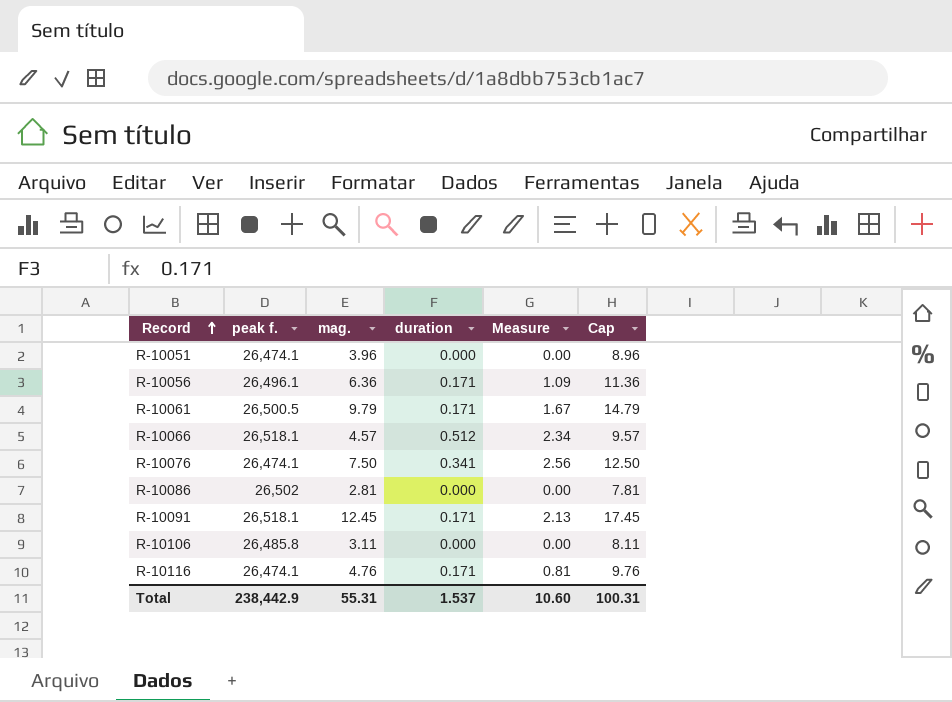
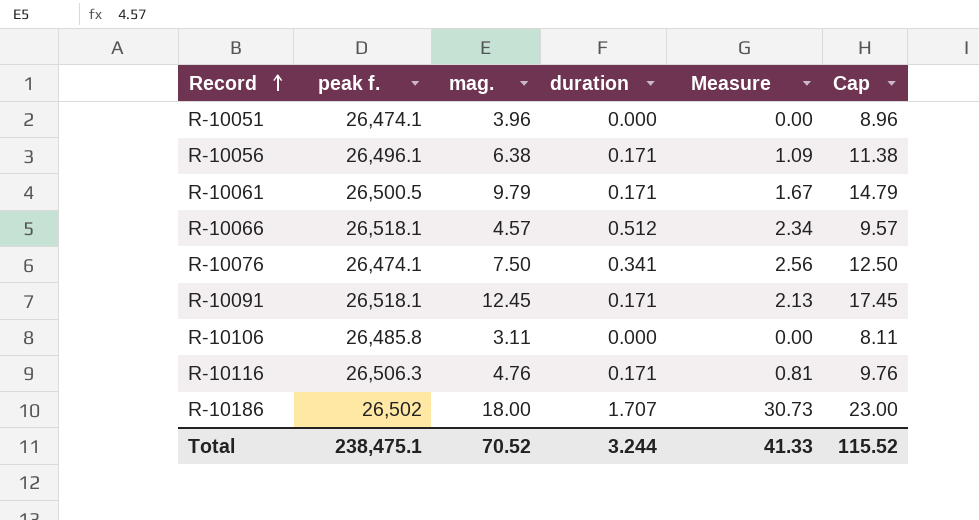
row R-10086: 26,502 | 2.81 | 0.000 | 0.00 | 7.81 -> none
R-10056 | mag.: 6.36 -> 6.38
R-10056 | Cap: 11.36 -> 11.38
R-10116 | peak f.: 26,474.1 -> 26,506.3
row R-10186: none -> 26,502 | 18.00 | 1.707 | 30.73 | 23.00
Total | peak f.: 238,442.9 -> 238,475.1
Total | mag.: 55.31 -> 70.52
Total | duration: 1.537 -> 3.244
Total | Measure: 10.60 -> 41.33
Total | Cap: 100.31 -> 115.52

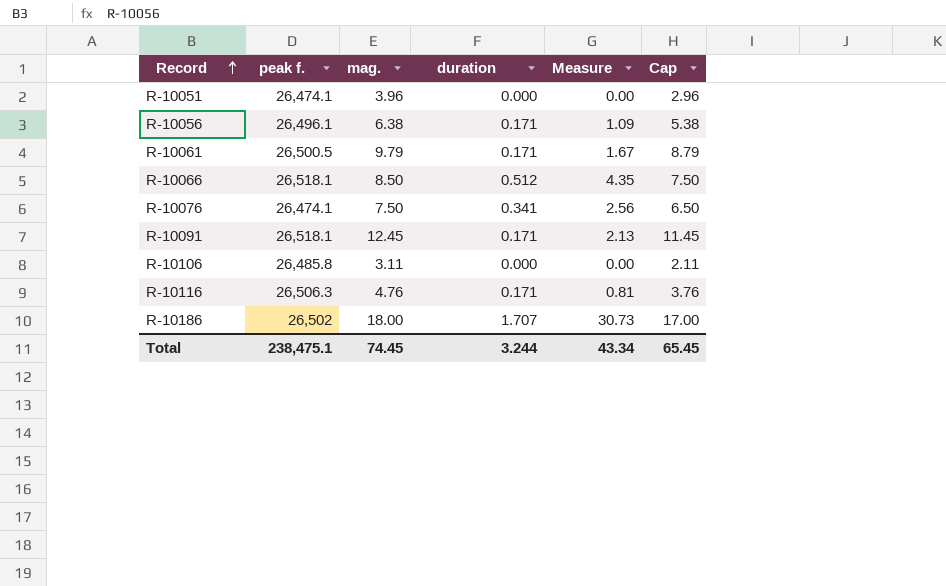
column Cap | formula: [mag.] + 5 -> [mag.] - 1
R-10066 | mag.: 4.57 -> 8.50
R-10066 | Measure: 2.34 -> 4.35
Total | mag.: 70.52 -> 74.45
Total | Measure: 41.33 -> 43.34
Total | Cap: 115.52 -> 65.45

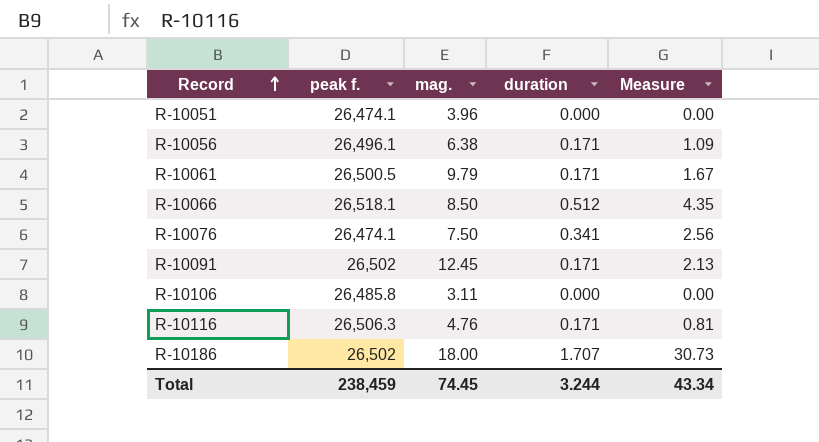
column Cap | formula: [mag.] - 1 -> none
R-10091 | peak f.: 26,518.1 -> 26,502
Total | peak f.: 238,475.1 -> 238,459

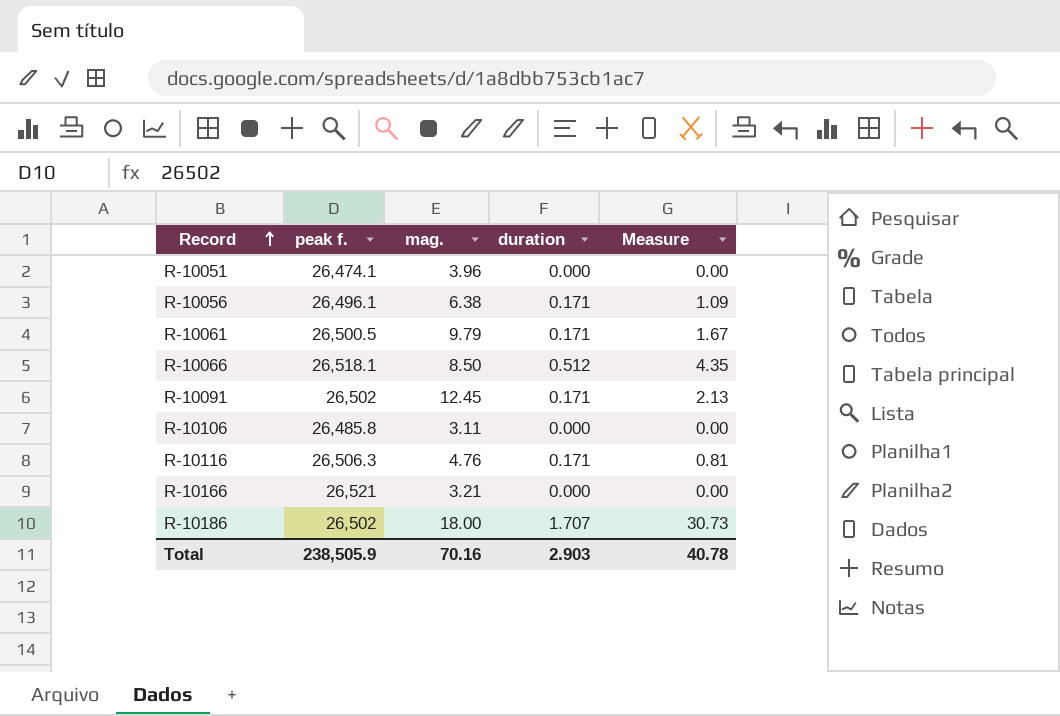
row R-10076: 26,474.1 | 7.50 | 0.341 | 2.56 -> none
row R-10166: none -> 26,521 | 3.21 | 0.000 | 0.00
Total | peak f.: 238,459 -> 238,505.9
Total | mag.: 74.45 -> 70.16
Total | duration: 3.244 -> 2.903
Total | Measure: 43.34 -> 40.78

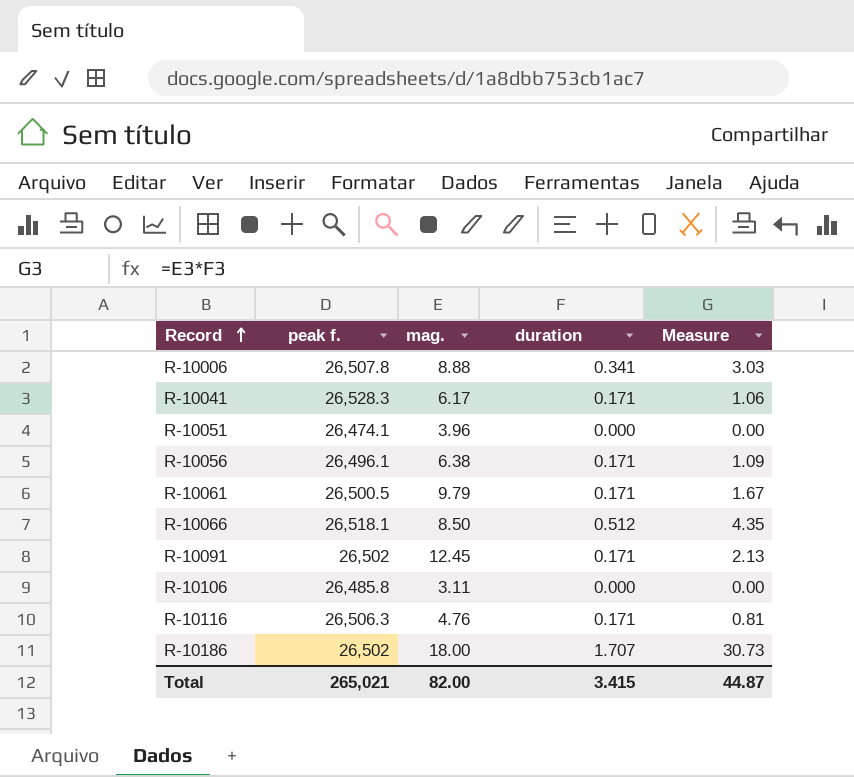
row R-10166: 26,521 | 3.21 | 0.000 | 0.00 -> none
row R-10006: none -> 26,507.8 | 8.88 | 0.341 | 3.03
row R-10041: none -> 26,528.3 | 6.17 | 0.171 | 1.06
Total | peak f.: 238,505.9 -> 265,021
Total | mag.: 70.16 -> 82.00
Total | duration: 2.903 -> 3.415
Total | Measure: 40.78 -> 44.87

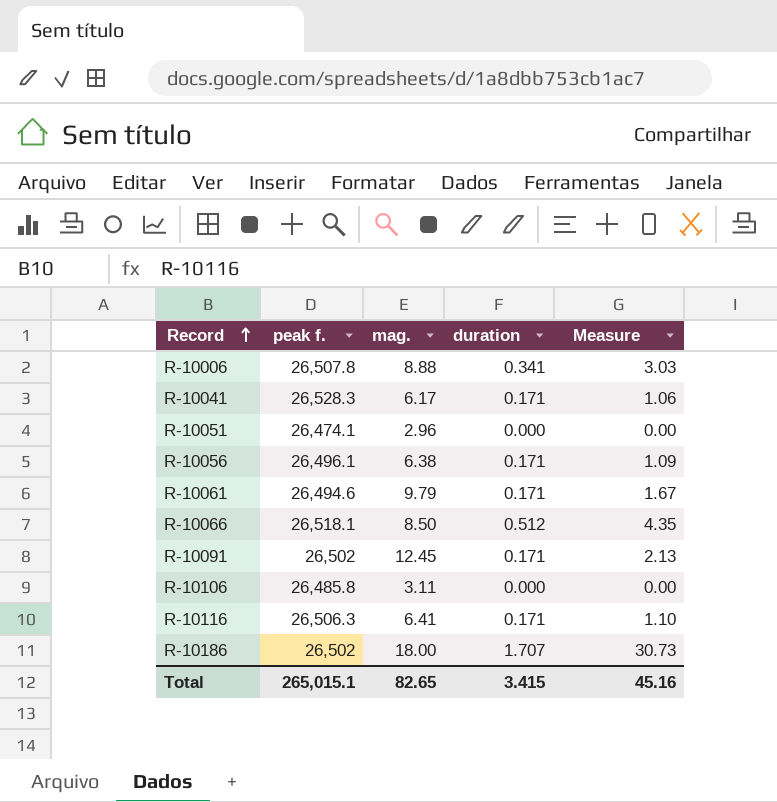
R-10051 | mag.: 3.96 -> 2.96
R-10061 | peak f.: 26,500.5 -> 26,494.6
R-10116 | mag.: 4.76 -> 6.41
R-10116 | Measure: 0.81 -> 1.10
Total | peak f.: 265,021 -> 265,015.1
Total | mag.: 82.00 -> 82.65
Total | Measure: 44.87 -> 45.16

